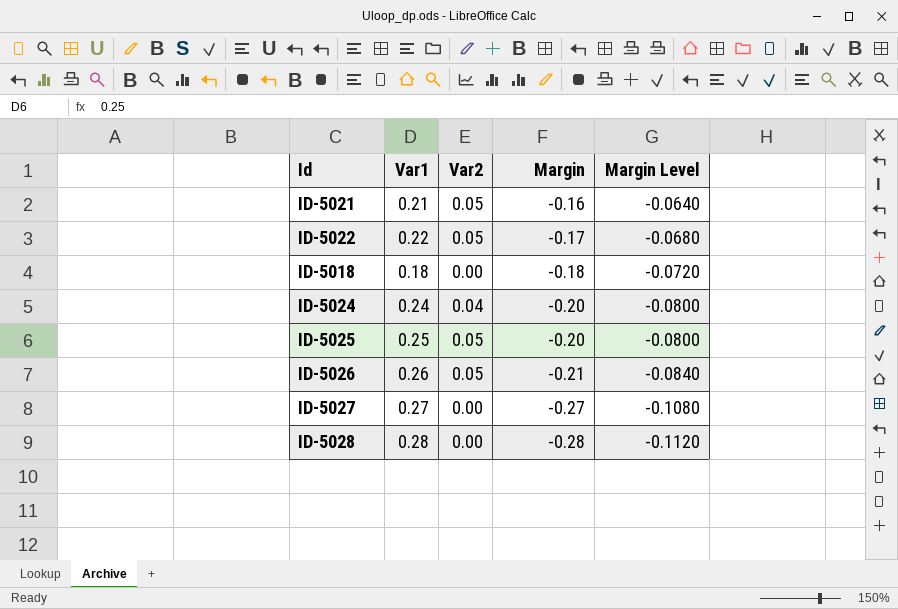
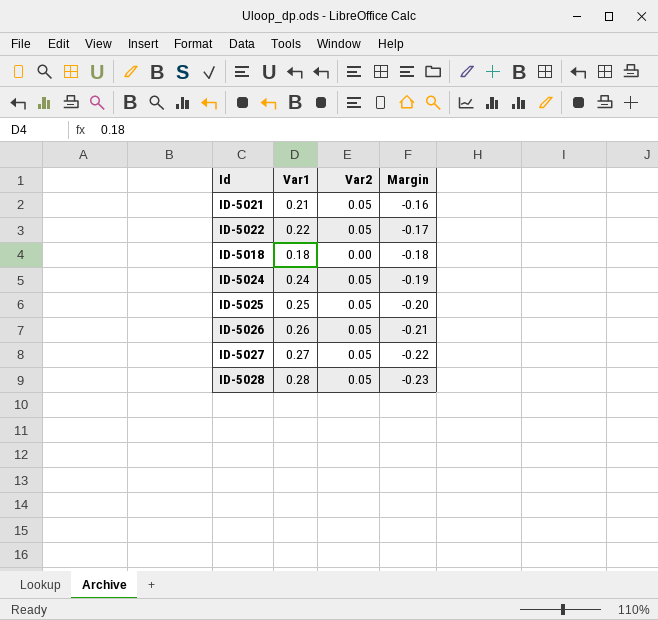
column Margin Level | formula: [Margin] * 0.4 -> none
ID-5024 | Var2: 0.04 -> 0.05
ID-5024 | Margin: -0.20 -> -0.19
ID-5027 | Var2: 0.00 -> 0.05
ID-5027 | Margin: -0.27 -> -0.22
ID-5028 | Var2: 0.00 -> 0.05
ID-5028 | Margin: -0.28 -> -0.23

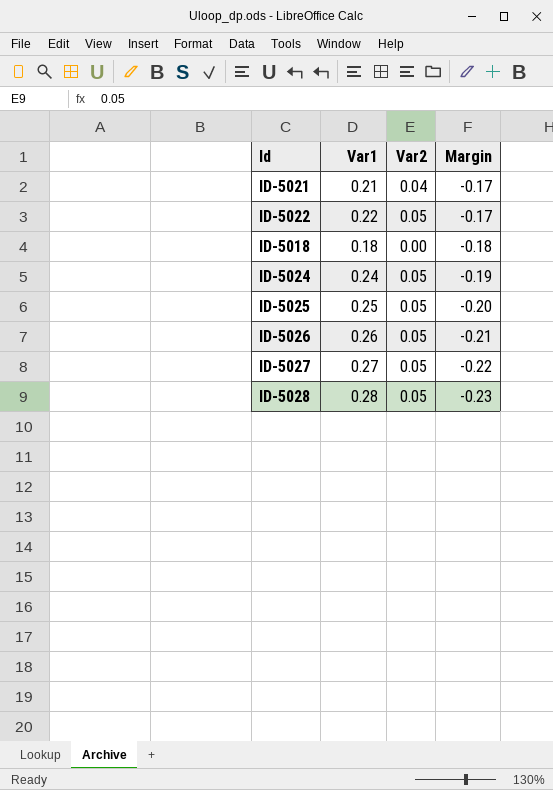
ID-5021 | Var2: 0.05 -> 0.04
ID-5021 | Margin: -0.16 -> -0.17

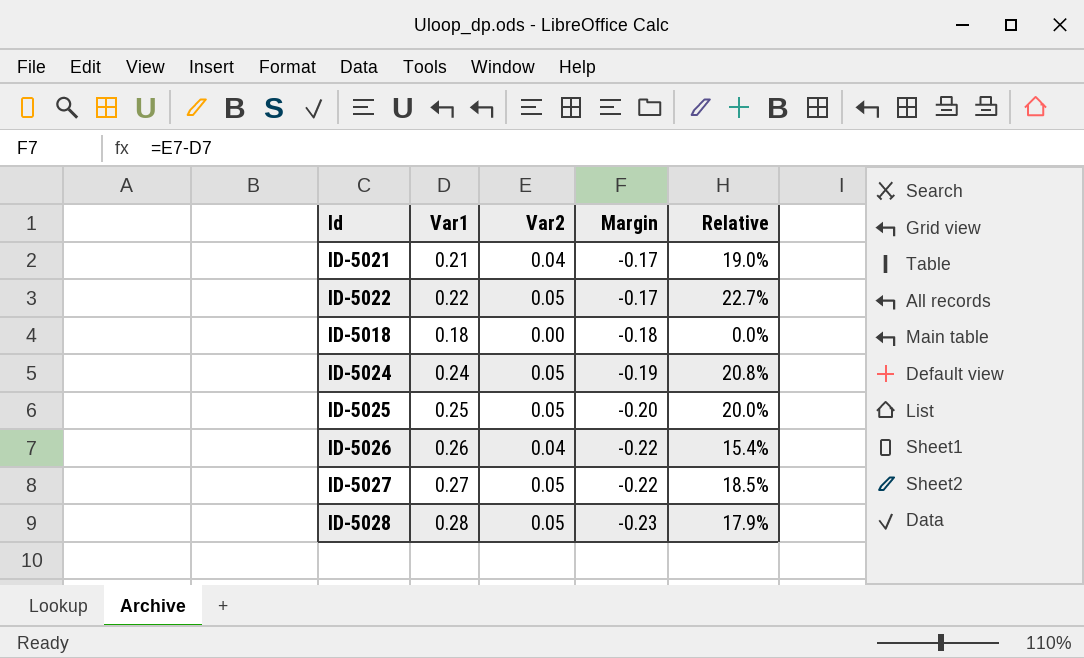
column Relative | formula: none -> [Var2] / [Var1]
ID-5026 | Var2: 0.05 -> 0.04
ID-5026 | Margin: -0.21 -> -0.22

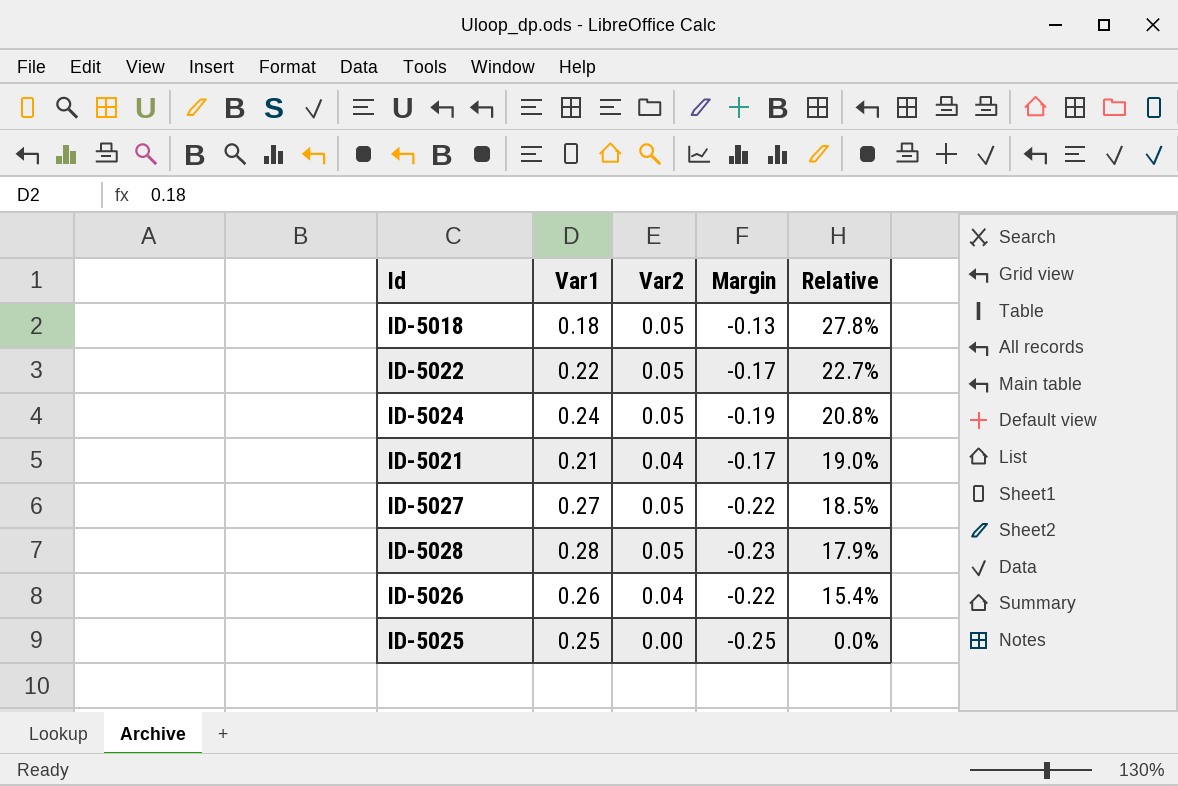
row order: Margin descending -> Relative descending
ID-5018 | Var2: 0.00 -> 0.05
ID-5018 | Margin: -0.18 -> -0.13
ID-5018 | Relative: 0.0% -> 27.8%
ID-5025 | Var2: 0.05 -> 0.00
ID-5025 | Margin: -0.20 -> -0.25
ID-5025 | Relative: 20.0% -> 0.0%

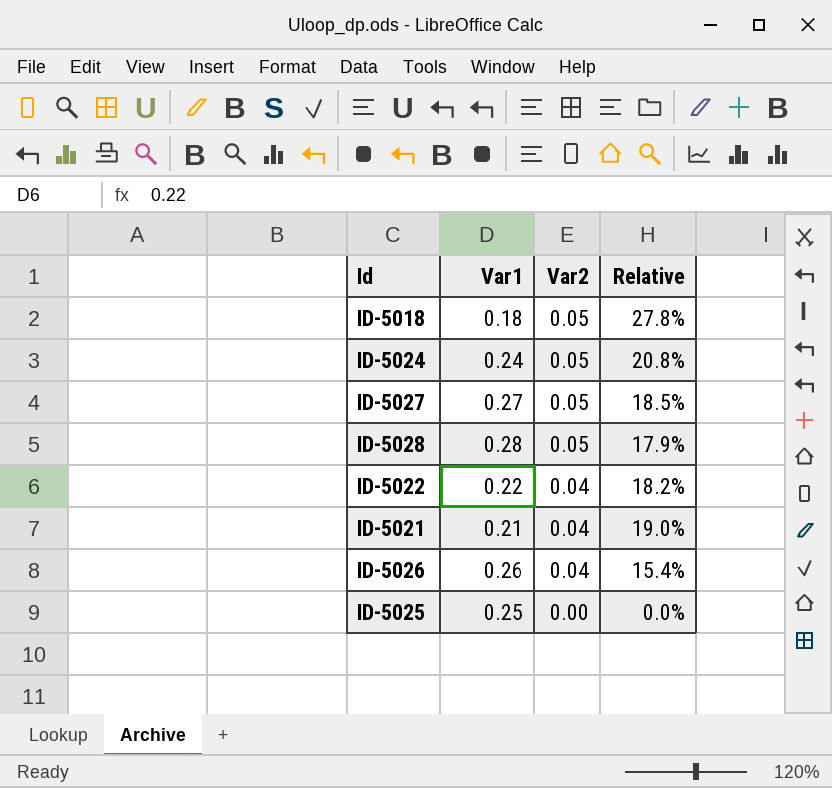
row order: Relative descending -> Var2 descending
column Margin | formula: [Var2] - [Var1] -> none
ID-5022 | Var2: 0.05 -> 0.04
ID-5022 | Relative: 22.7% -> 18.2%

